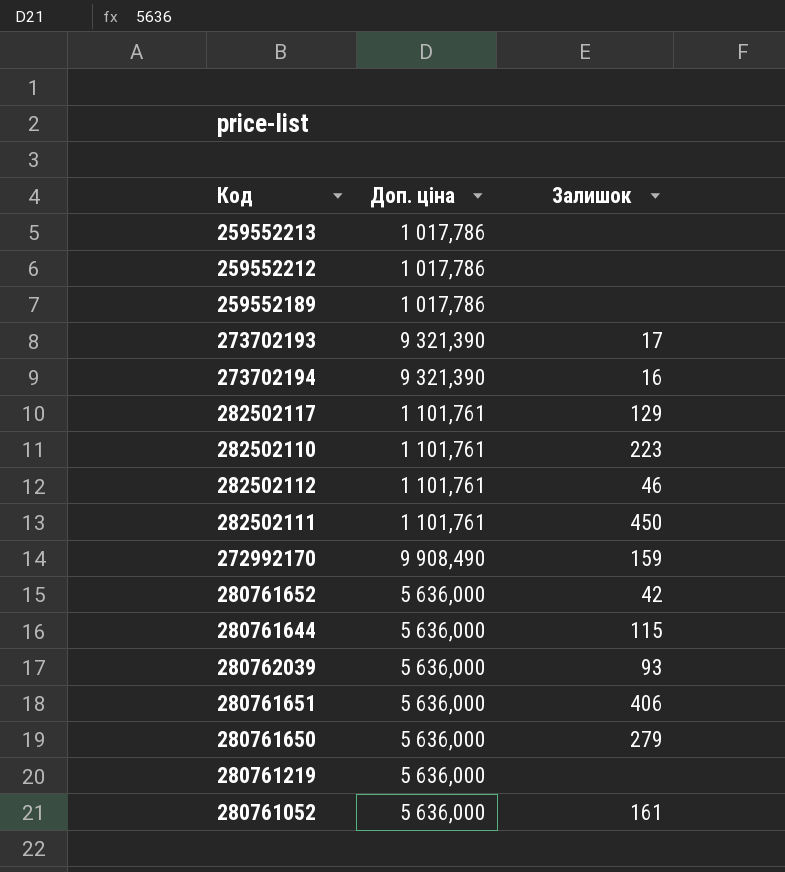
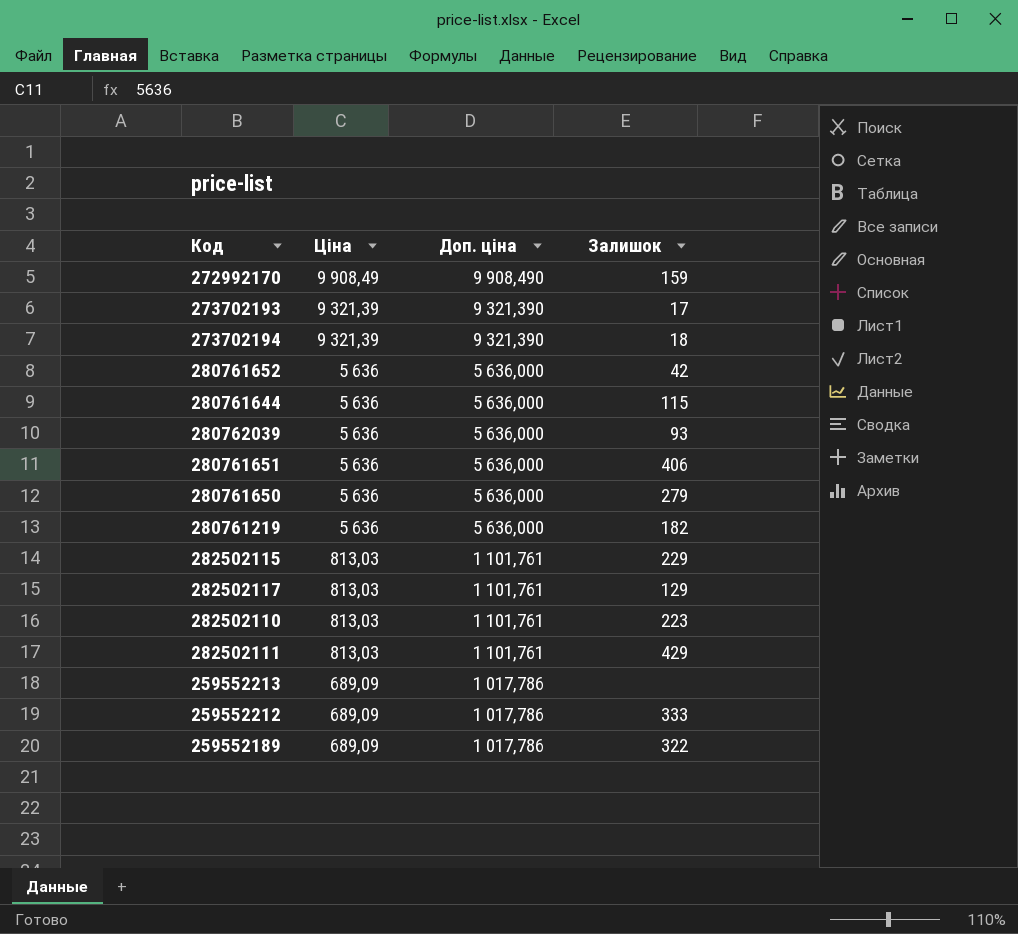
row order: none -> Ціна descending
column Ціна | position: none -> 2
row 282502112: 1 101,761 | 46 -> none
row 280761052: 5 636,000 | 161 -> none
273702194 | Залишок: 16 -> 18
280761219 | Залишок: none -> 182
row 282502115: none -> 813,03 | 1 101,761 | 229
282502111 | Залишок: 450 -> 429
259552212 | Залишок: none -> 333
259552189 | Залишок: none -> 322

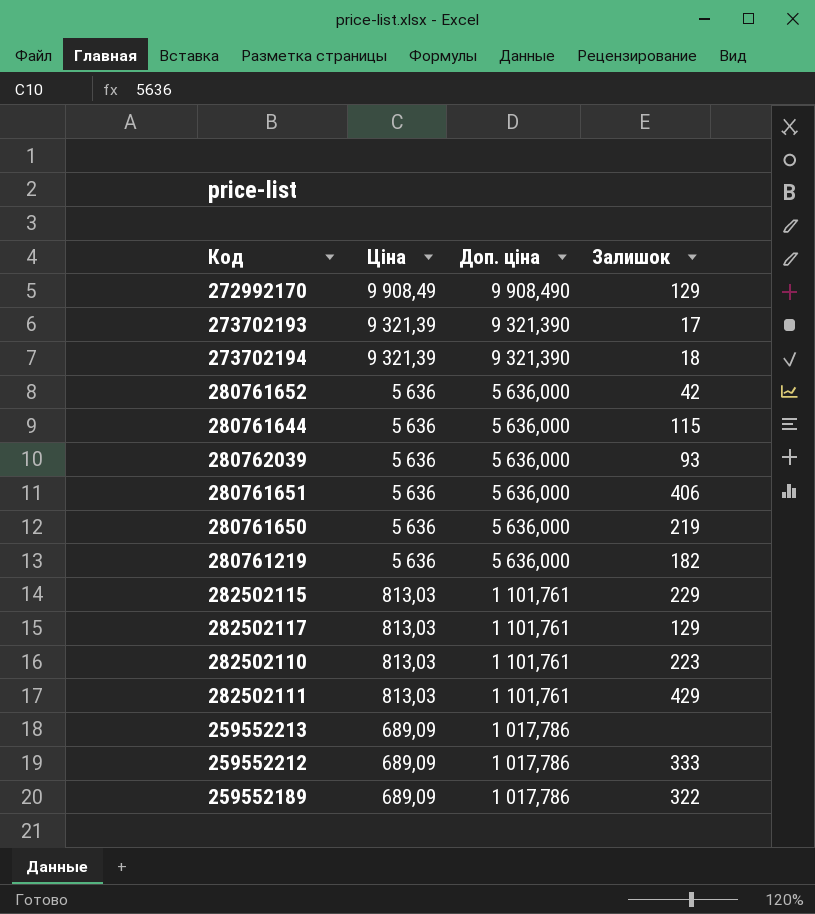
272992170 | Залишок: 159 -> 129
280761650 | Залишок: 279 -> 219

